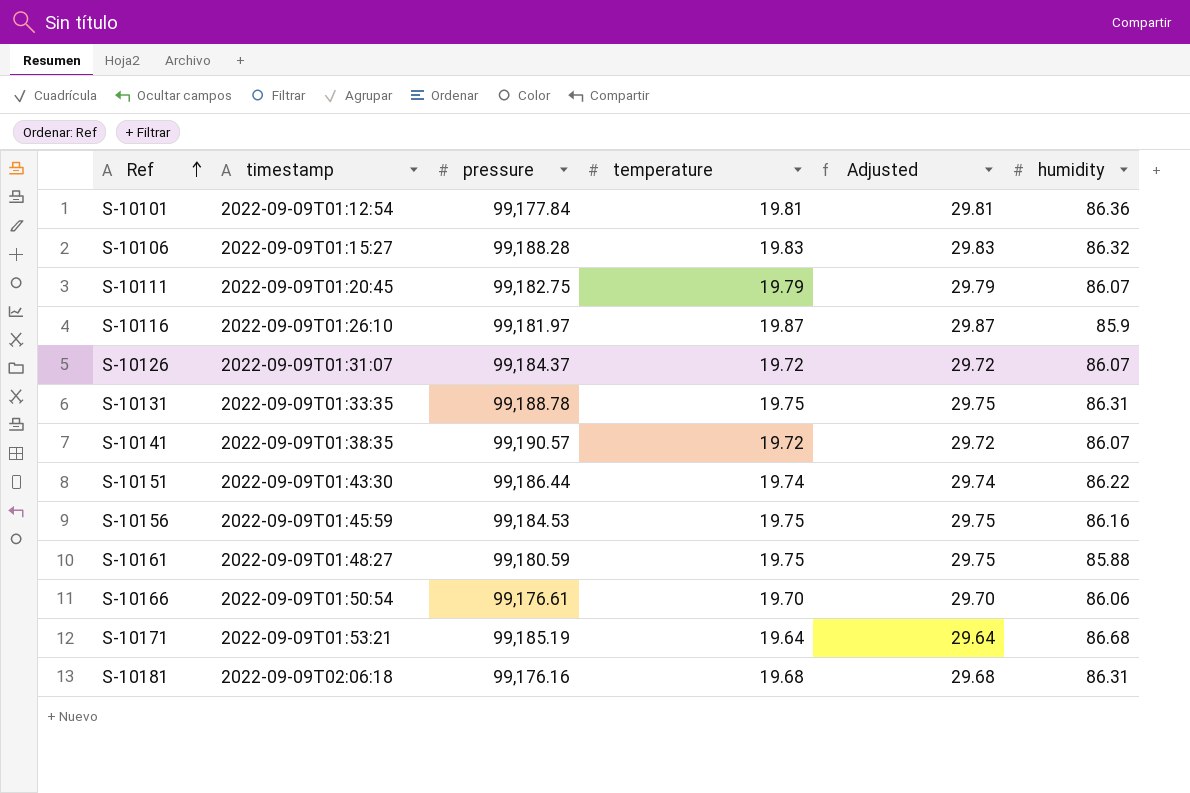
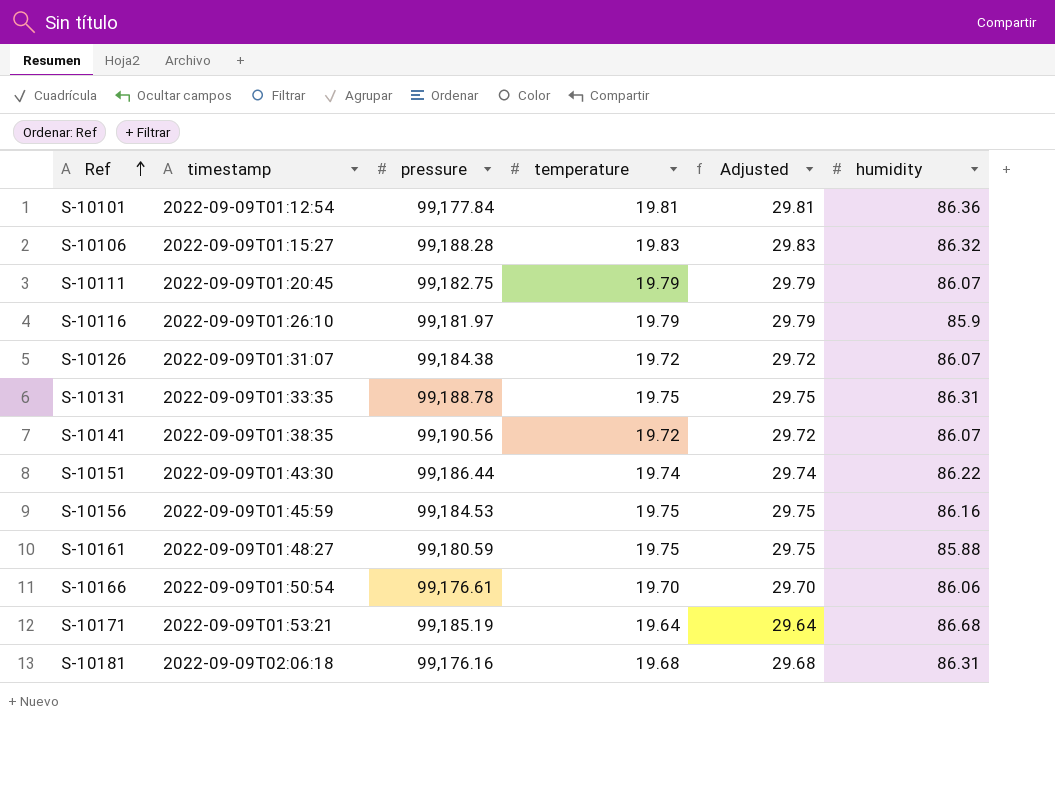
S-10116 | temperature: 19.87 -> 19.79
S-10116 | Adjusted: 29.87 -> 29.79
S-10126 | pressure: 99,184.37 -> 99,184.38
S-10141 | pressure: 99,190.57 -> 99,190.56

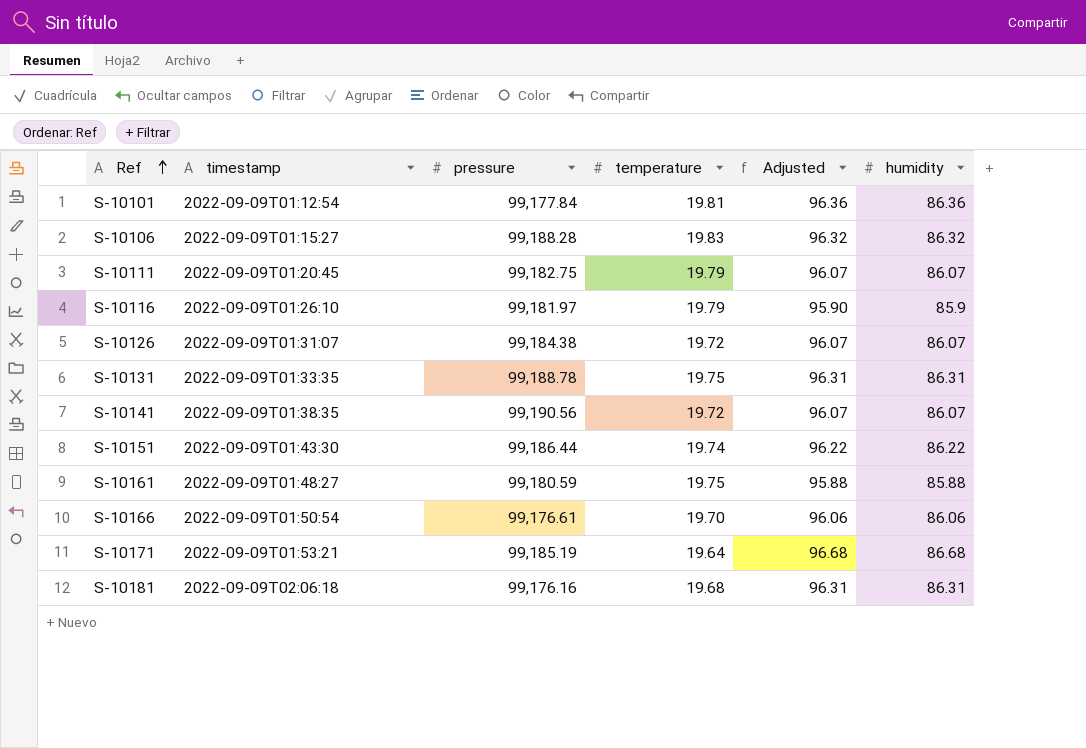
column Adjusted | formula: [temperature] + 10 -> [humidity] + 10
row S-10156: 2022-09-09T01:45:59 | 99,184.53 | 19.75 | 29.75 | 86.16 -> none

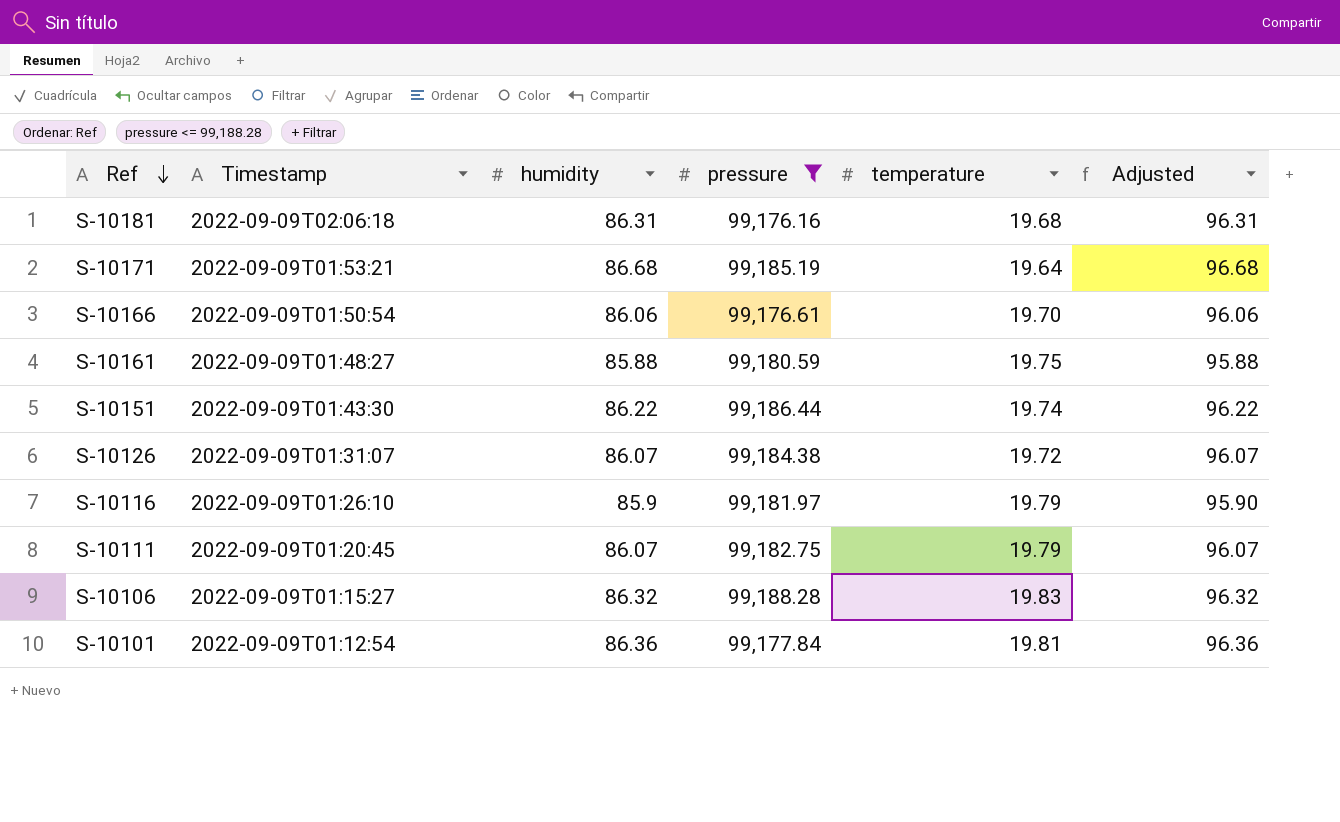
filter: none -> pressure <= 99,188.28
row order: Ref ascending -> Ref descending
column name: timestamp -> Timestamp
column humidity | position: 6 -> 3

